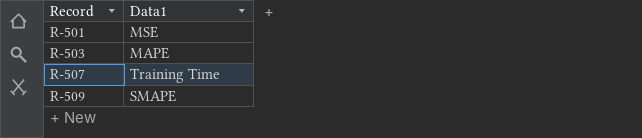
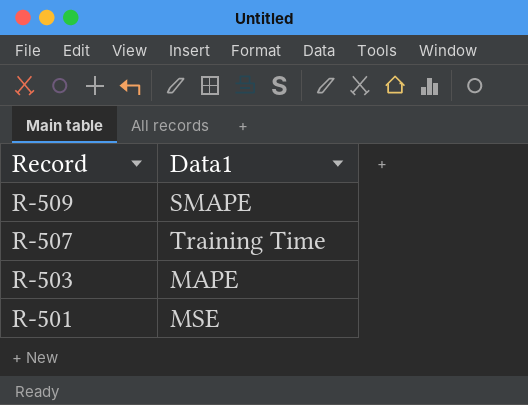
row order: Record ascending -> Record descending

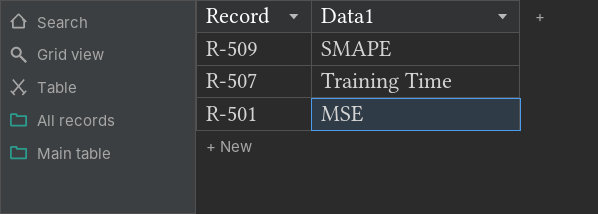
row R-503: MAPE -> none

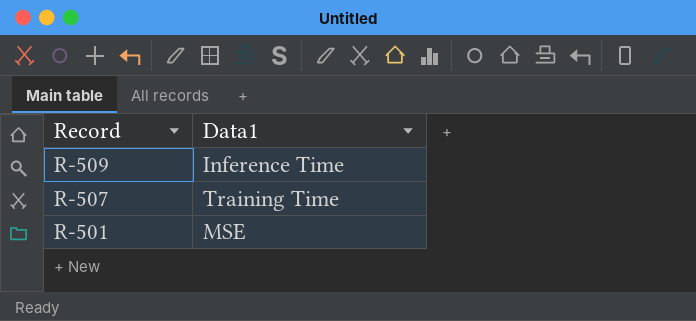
R-509 | Data1: SMAPE -> Inference Time

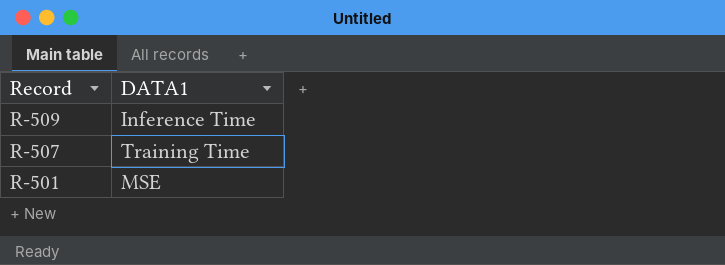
column name: Data1 -> DATA1

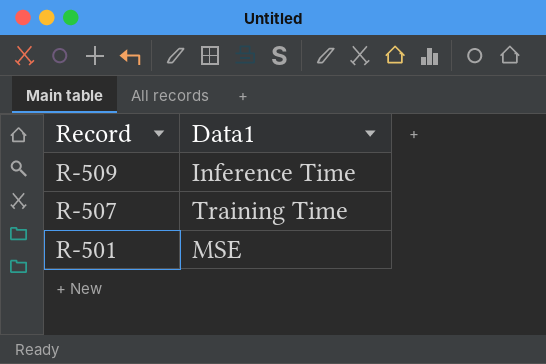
column name: DATA1 -> Data1

